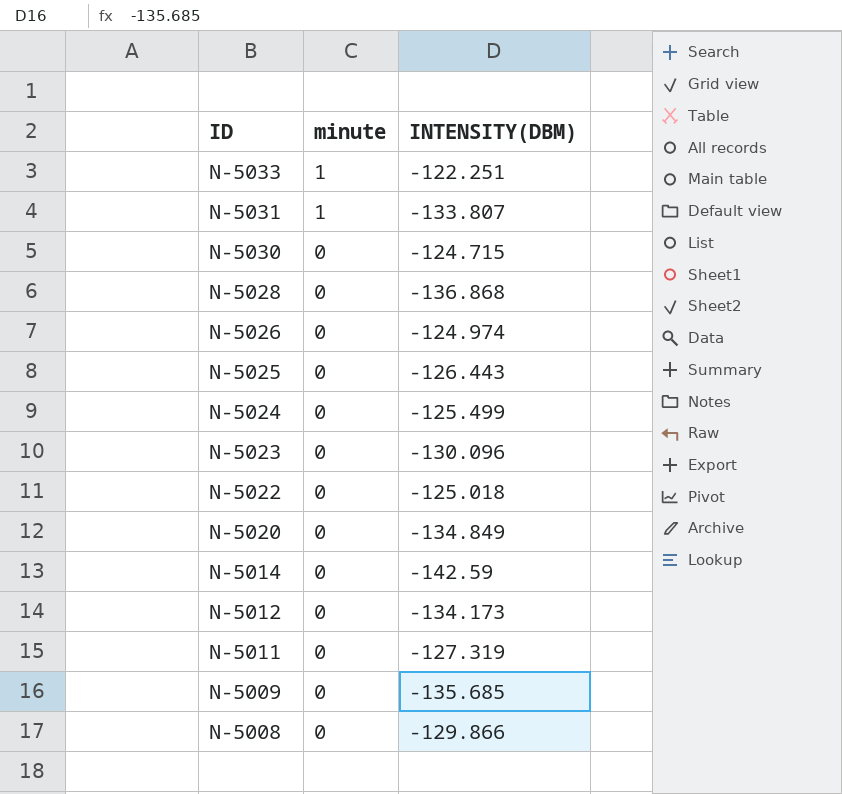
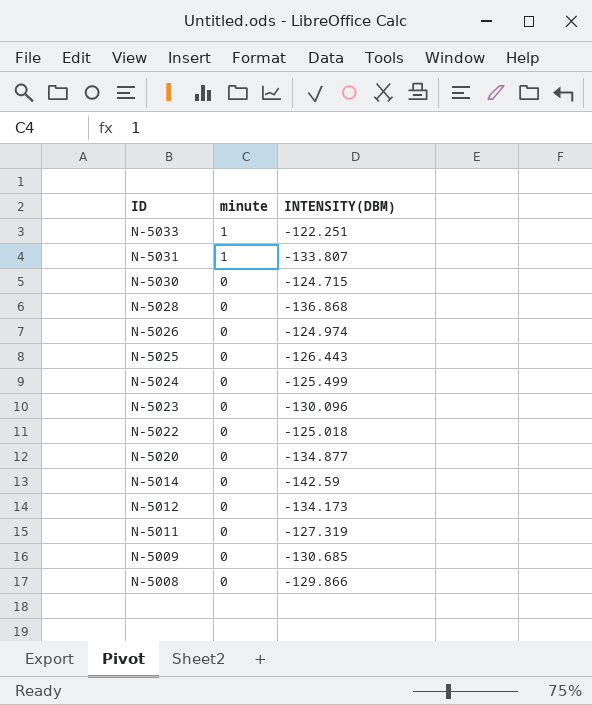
N-5020 | INTENSITY(DBM): -134.849 -> -134.877
N-5009 | INTENSITY(DBM): -135.685 -> -130.685

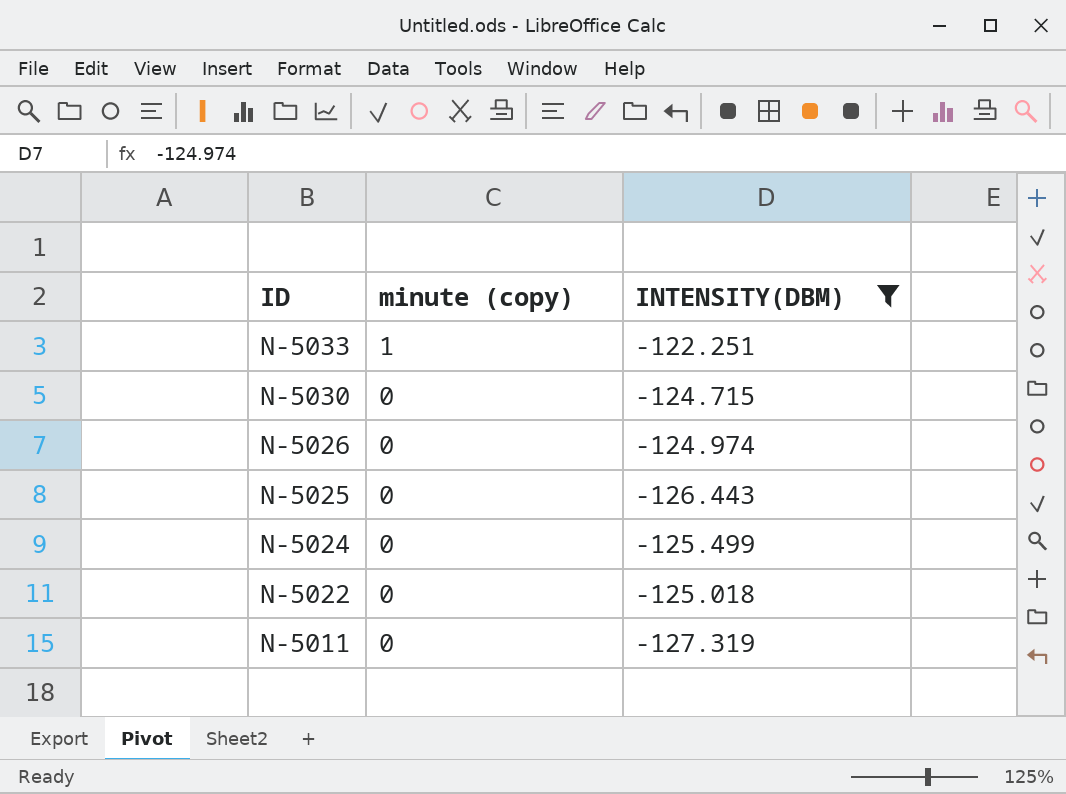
filter: none -> INTENSITY(DBM) >= -127.319
column name: minute -> minute (copy)

